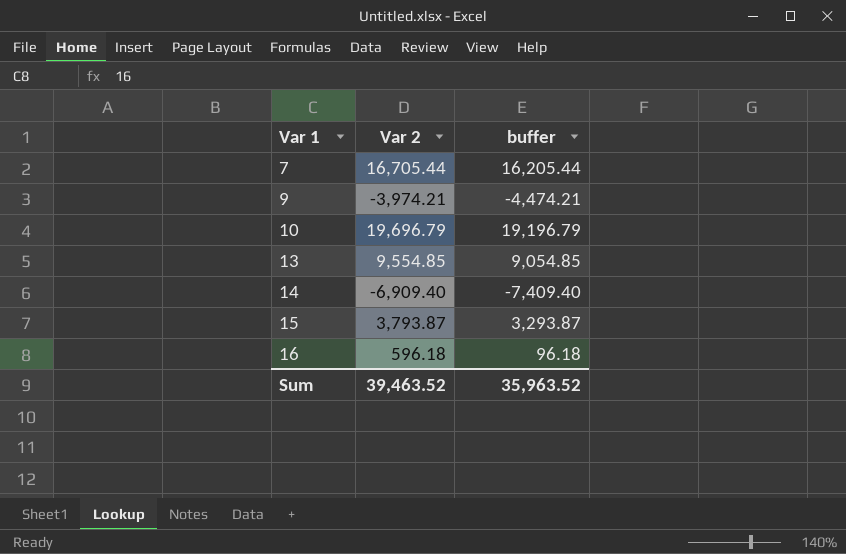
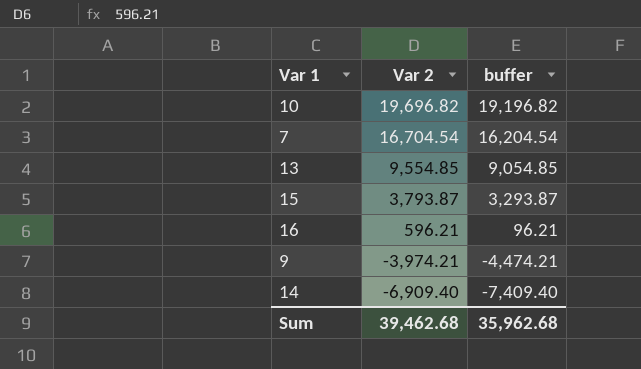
row order: Var 1 ascending -> Var 2 descending
10 | Var 2: 19,696.79 -> 19,696.82
10 | buffer: 19,196.79 -> 19,196.82
7 | Var 2: 16,705.44 -> 16,704.54
7 | buffer: 16,205.44 -> 16,204.54
16 | Var 2: 596.18 -> 596.21
16 | buffer: 96.18 -> 96.21
Sum | Var 2: 39,463.52 -> 39,462.68
Sum | buffer: 35,963.52 -> 35,962.68

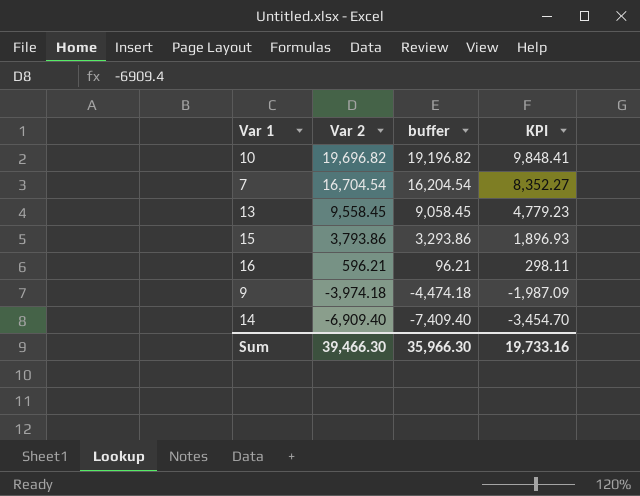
column KPI | formula: none -> [Var 2] * 0.5
13 | Var 2: 9,554.85 -> 9,558.45
13 | buffer: 9,054.85 -> 9,058.45
15 | Var 2: 3,793.87 -> 3,793.86
15 | buffer: 3,293.87 -> 3,293.86
9 | Var 2: -3,974.21 -> -3,974.18
9 | buffer: -4,474.21 -> -4,474.18
Sum | Var 2: 39,462.68 -> 39,466.30
Sum | buffer: 35,962.68 -> 35,966.30

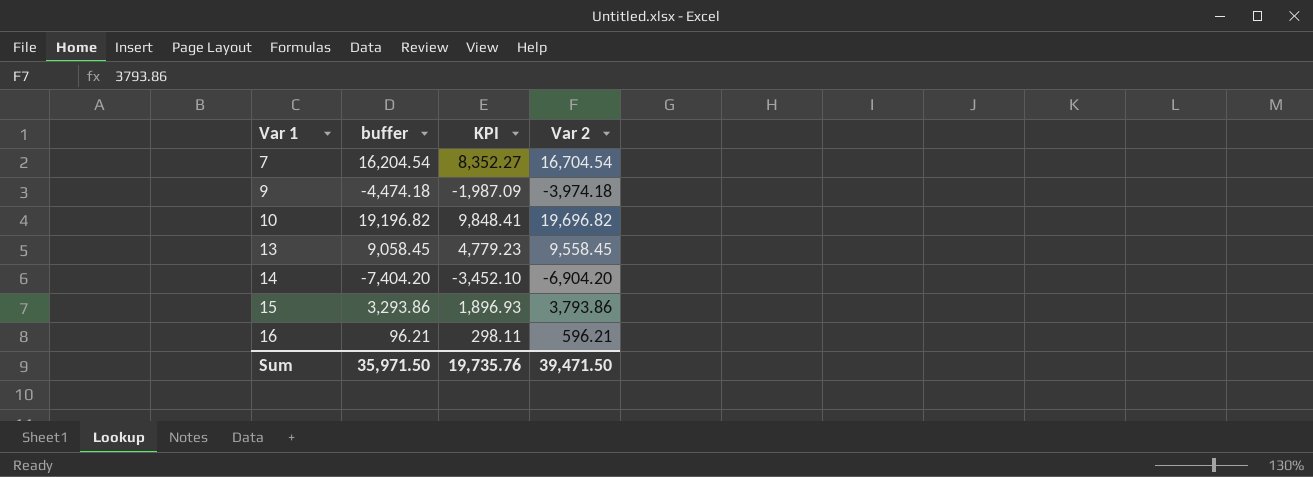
row order: Var 2 descending -> Var 1 ascending
column Var 2 | position: 2 -> 4
14 | buffer: -7,409.40 -> -7,404.20
14 | KPI: -3,454.70 -> -3,452.10
14 | Var 2: -6,909.40 -> -6,904.20
Sum | buffer: 35,966.30 -> 35,971.50
Sum | KPI: 19,733.16 -> 19,735.76
Sum | Var 2: 39,466.30 -> 39,471.50

